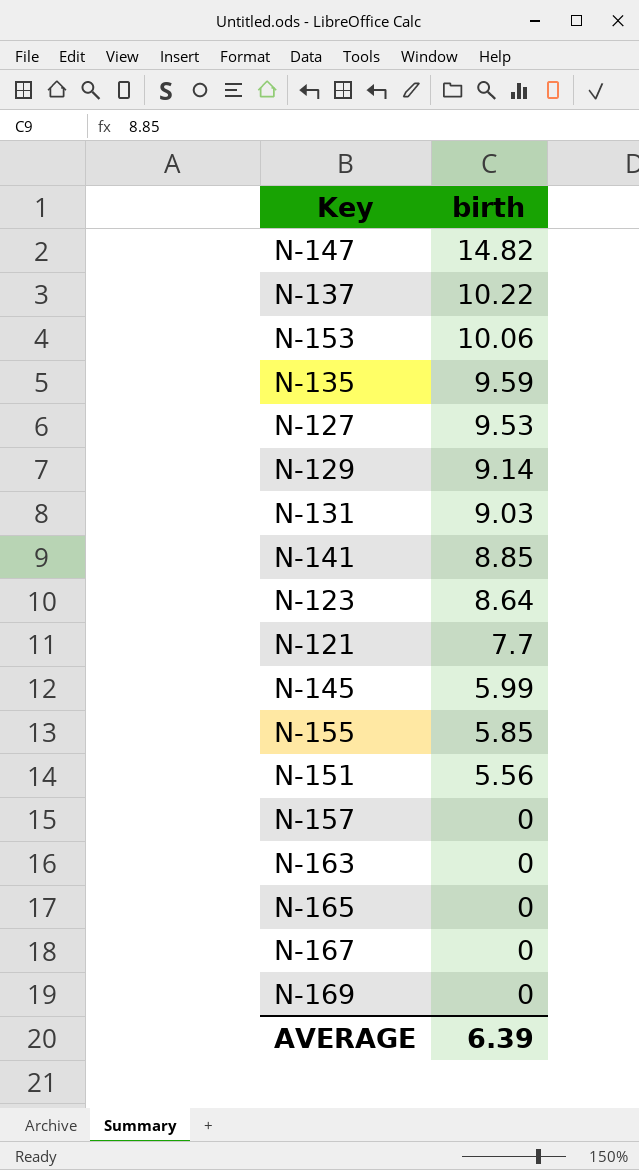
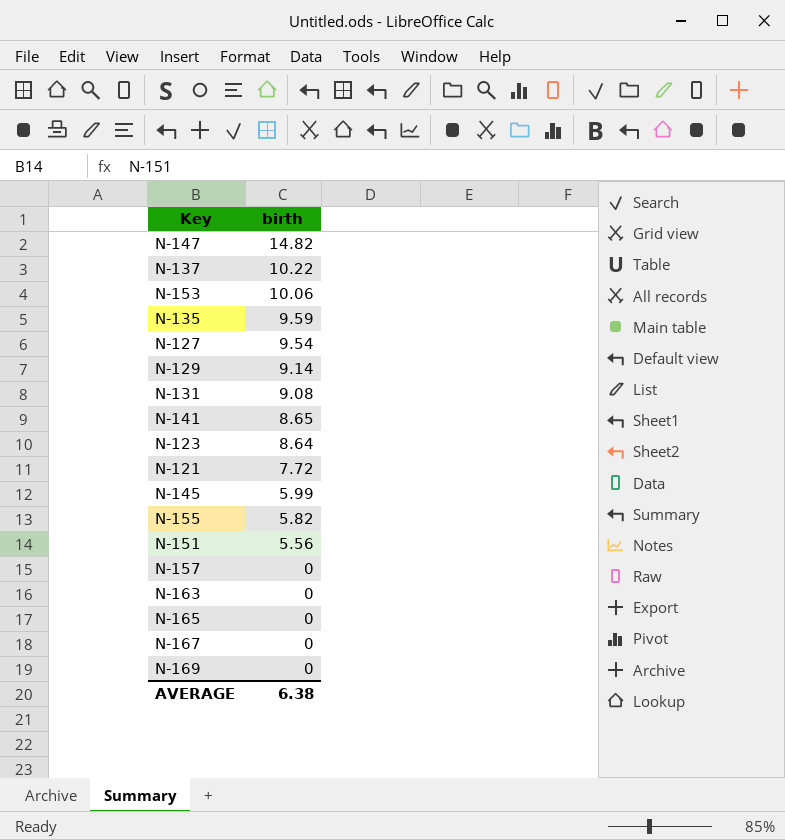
N-127 | birth: 9.53 -> 9.54
N-131 | birth: 9.03 -> 9.08
N-141 | birth: 8.85 -> 8.65
N-121 | birth: 7.7 -> 7.72
N-155 | birth: 5.85 -> 5.82
AVERAGE | birth: 6.39 -> 6.38

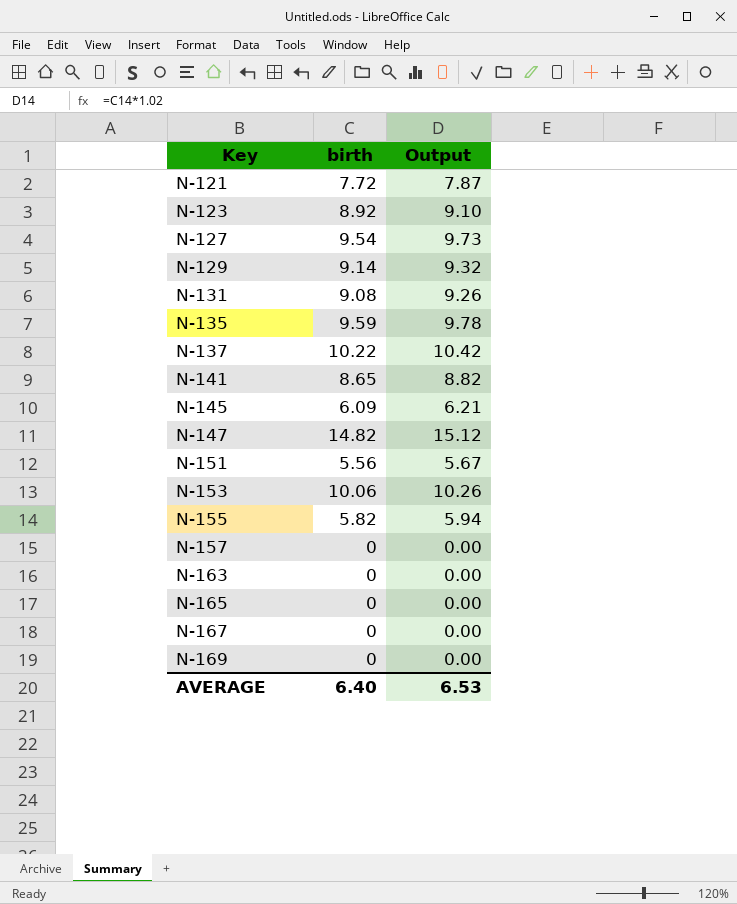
row order: birth descending -> Key ascending
column Output | formula: none -> [birth] * 1.02
N-123 | birth: 8.64 -> 8.92
N-145 | birth: 5.99 -> 6.09
AVERAGE | birth: 6.38 -> 6.40

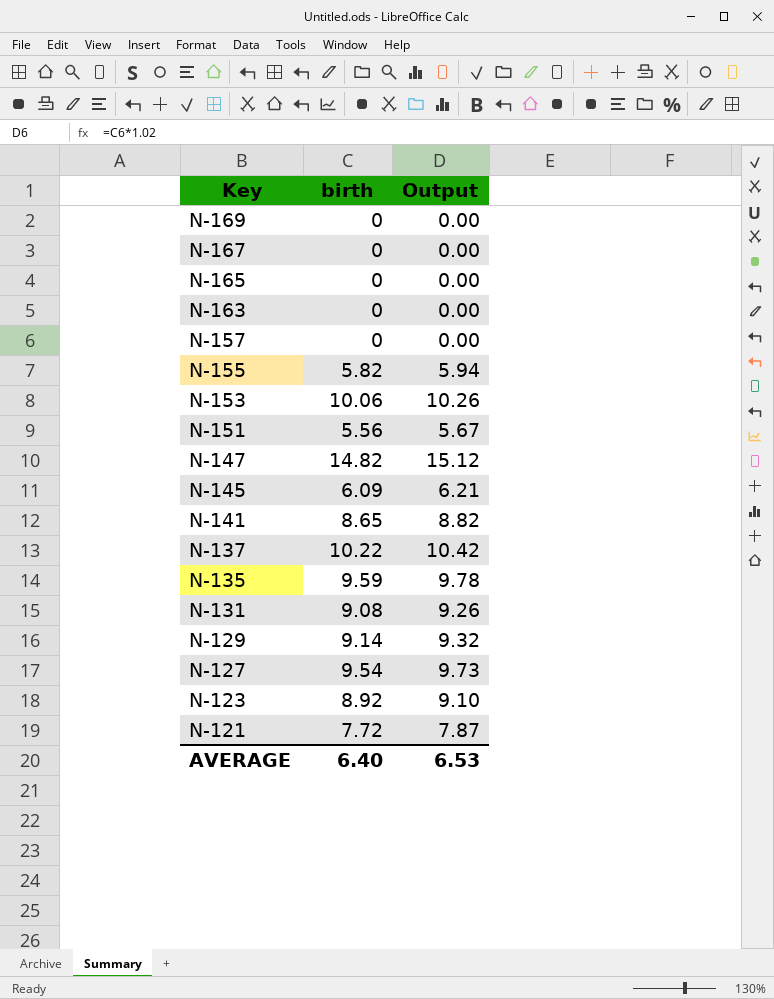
row order: Key ascending -> Key descending

